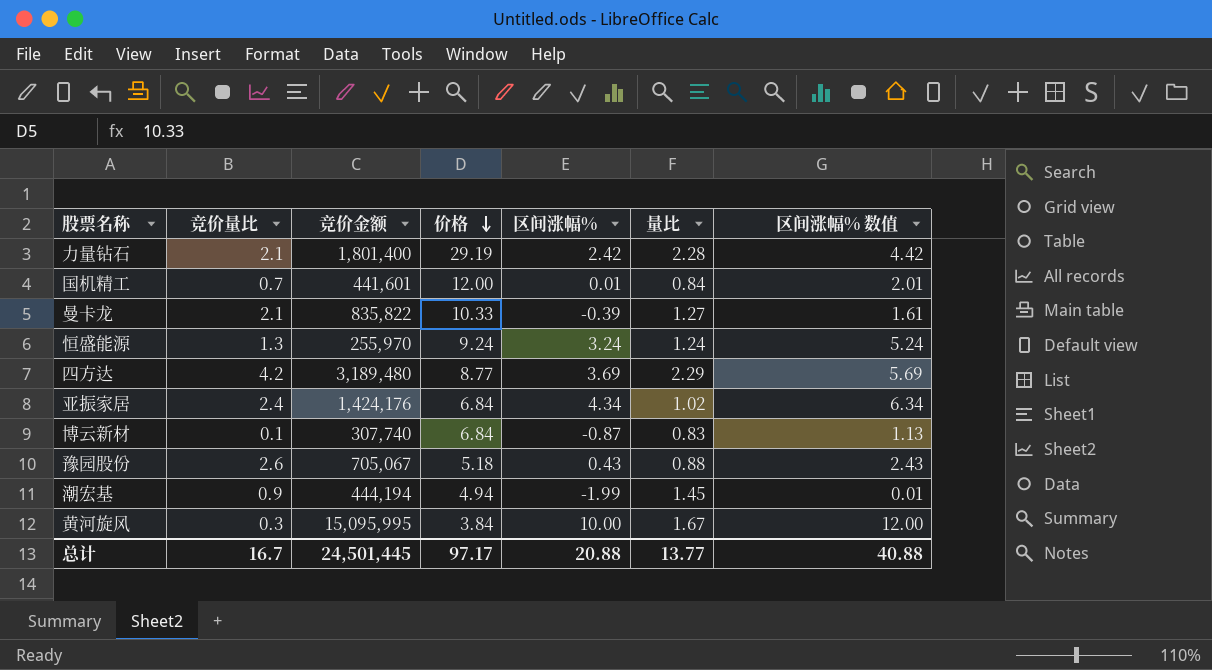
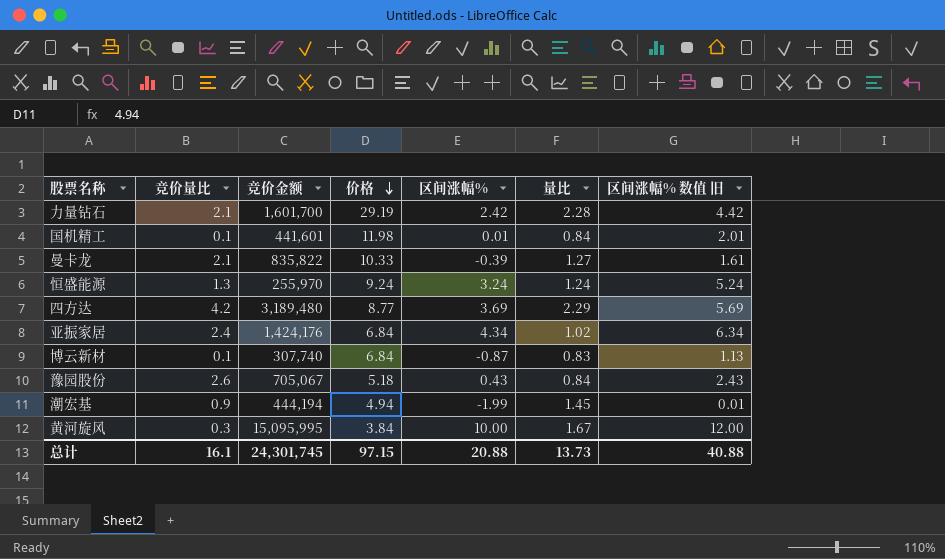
column name: 区间涨幅% 数值 -> 区间涨幅% 数值 旧
力量钻石 | 竞价金额: 1,801,400 -> 1,601,700
国机精工 | 竞价量比: 0.7 -> 0.1
国机精工 | 价格: 12.00 -> 11.98
豫园股份 | 量比: 0.88 -> 0.84
总计 | 竞价量比: 16.7 -> 16.1
总计 | 竞价金额: 24,501,445 -> 24,301,745
总计 | 价格: 97.17 -> 97.15
总计 | 量比: 13.77 -> 13.73

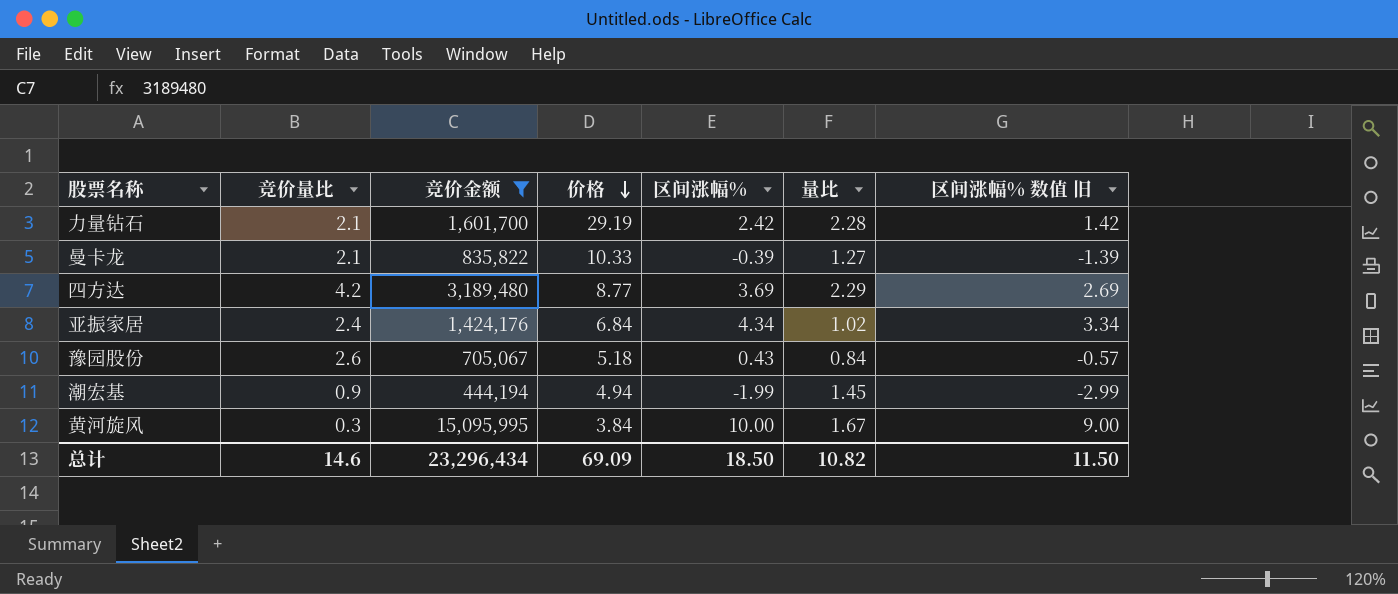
filter: none -> 竞价金额 >= 444,194
column 区间涨幅% 数值 旧 | formula: [区间涨幅%] + 2 -> [区间涨幅%] - 1
总计 | 竞价量比: 16.1 -> 14.6
总计 | 竞价金额: 24,301,745 -> 23,296,434
总计 | 价格: 97.15 -> 69.09
总计 | 区间涨幅%: 20.88 -> 18.50
总计 | 量比: 13.73 -> 10.82
总计 | 区间涨幅% 数值 旧: 40.88 -> 11.50

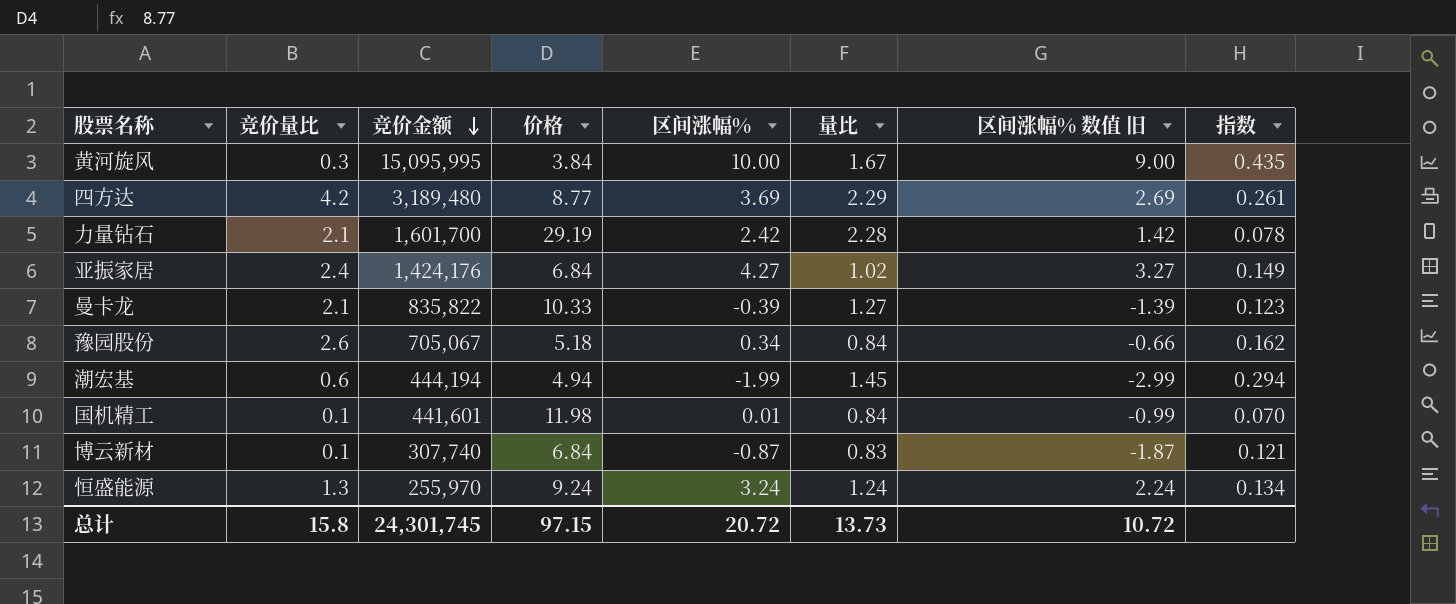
filter: 竞价金额 >= 444,194 -> none
row order: 价格 descending -> 竞价金额 descending
column 指数 | formula: none -> [量比] / [价格]
亚振家居 | 区间涨幅%: 4.34 -> 4.27
亚振家居 | 区间涨幅% 数值 旧: 3.34 -> 3.27
豫园股份 | 区间涨幅%: 0.43 -> 0.34
豫园股份 | 区间涨幅% 数值 旧: -0.57 -> -0.66
潮宏基 | 竞价量比: 0.9 -> 0.6
总计 | 竞价量比: 14.6 -> 15.8
总计 | 竞价金额: 23,296,434 -> 24,301,745
总计 | 价格: 69.09 -> 97.15
总计 | 区间涨幅%: 18.50 -> 20.72
总计 | 量比: 10.82 -> 13.73
总计 | 区间涨幅% 数值 旧: 11.50 -> 10.72

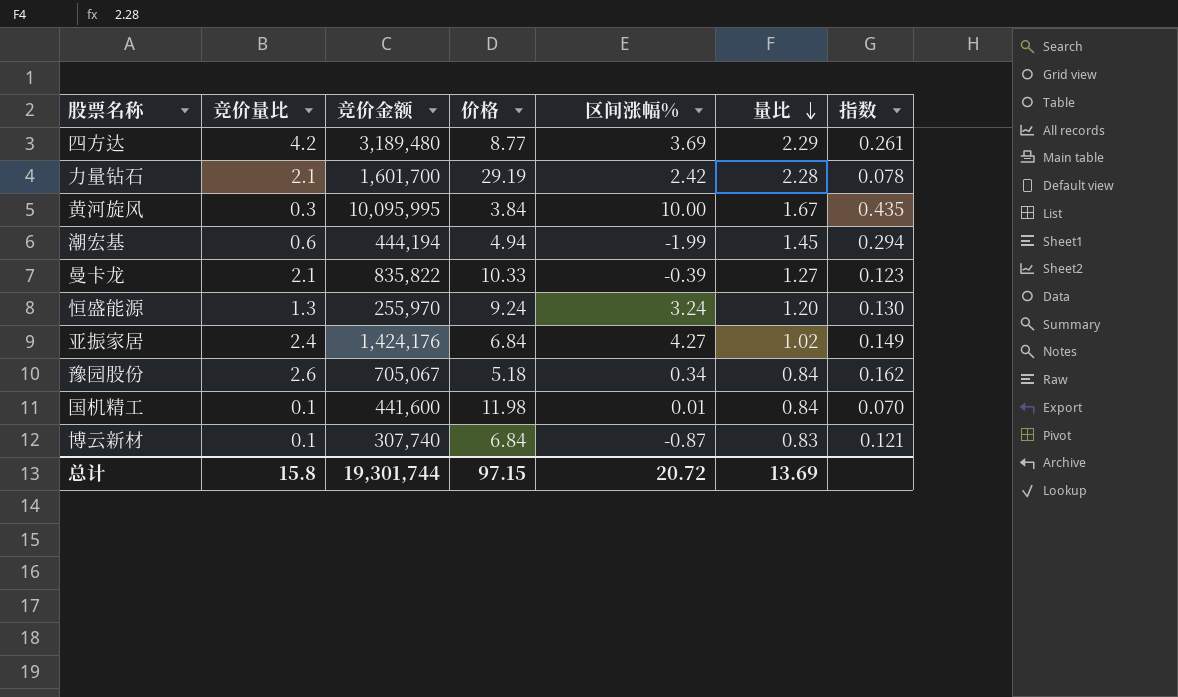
row order: 竞价金额 descending -> 量比 descending
column 区间涨幅% 数值 旧 | formula: [区间涨幅%] - 1 -> none
黄河旋风 | 竞价金额: 15,095,995 -> 10,095,995
恒盛能源 | 量比: 1.24 -> 1.20
恒盛能源 | 指数: 0.134 -> 0.130
国机精工 | 竞价金额: 441,601 -> 441,600
总计 | 竞价金额: 24,301,745 -> 19,301,744
总计 | 量比: 13.73 -> 13.69

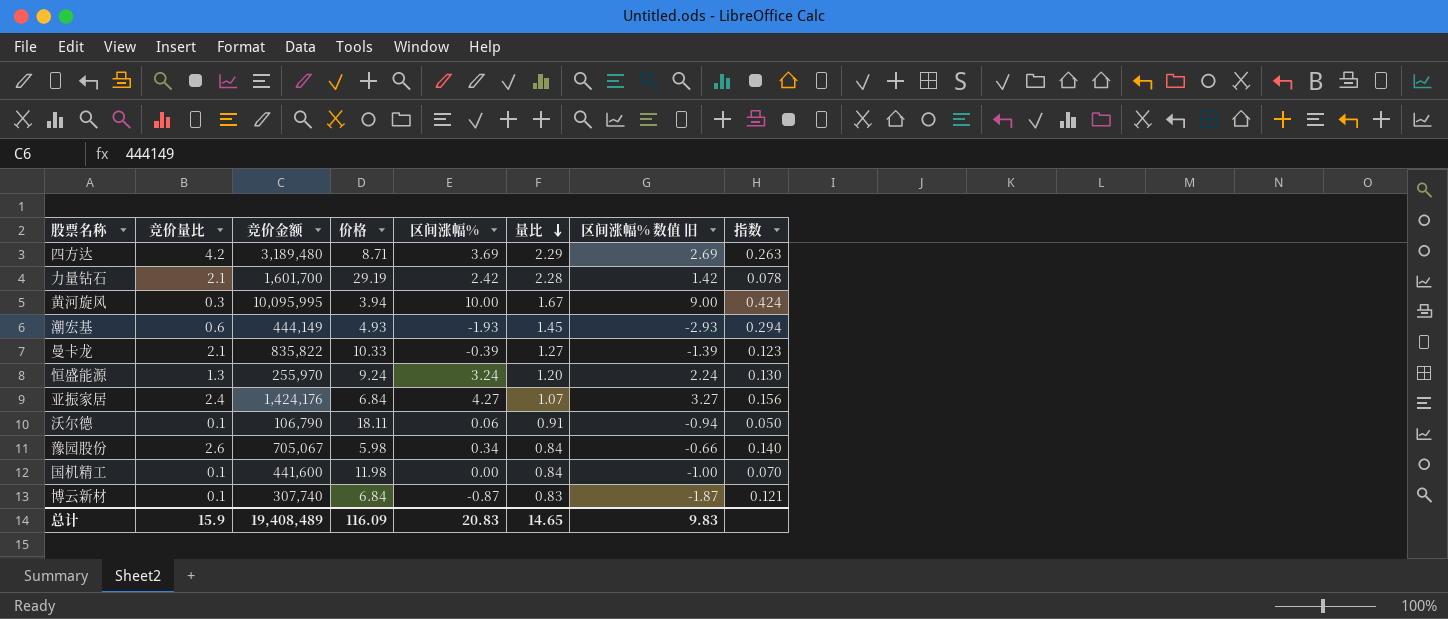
column 区间涨幅% 数值 旧 | formula: none -> [区间涨幅%] - 1
四方达 | 价格: 8.77 -> 8.71
四方达 | 指数: 0.261 -> 0.263
黄河旋风 | 价格: 3.84 -> 3.94
黄河旋风 | 指数: 0.435 -> 0.424
潮宏基 | 竞价金额: 444,194 -> 444,149
潮宏基 | 价格: 4.94 -> 4.93
潮宏基 | 区间涨幅%: -1.99 -> -1.93
亚振家居 | 量比: 1.02 -> 1.07
亚振家居 | 指数: 0.149 -> 0.156
row 沃尔德: none -> 0.1 | 106,790 | 18.11 | 0.06 | 0.91 | -0.94 | 0.050
豫园股份 | 价格: 5.18 -> 5.98
豫园股份 | 指数: 0.162 -> 0.140
国机精工 | 区间涨幅%: 0.01 -> 0.00
总计 | 竞价量比: 15.8 -> 15.9
总计 | 竞价金额: 19,301,744 -> 19,408,489
总计 | 价格: 97.15 -> 116.09
总计 | 区间涨幅%: 20.72 -> 20.83
总计 | 量比: 13.69 -> 14.65

